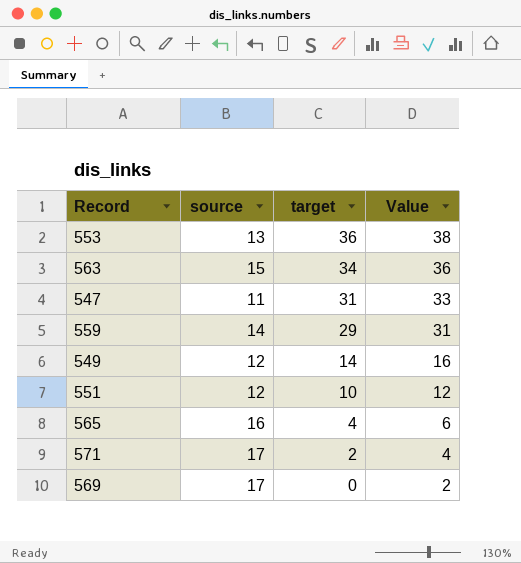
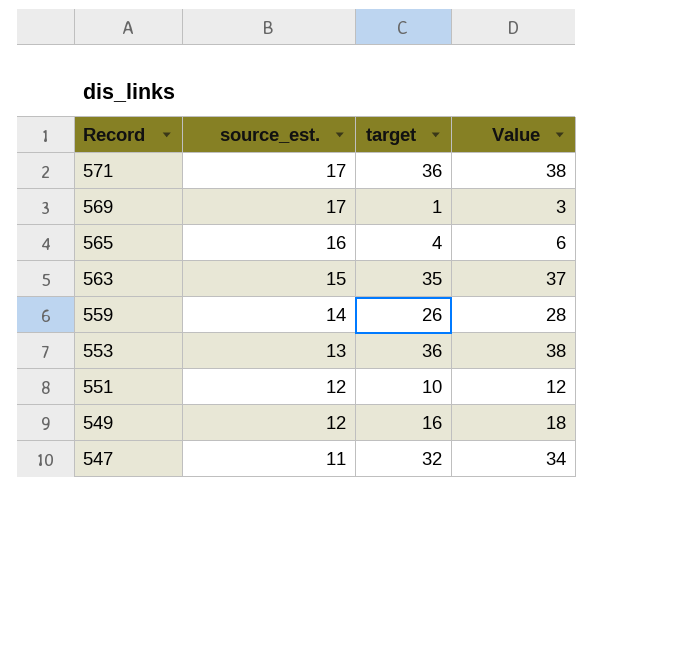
row order: target descending -> Record descending
column name: source -> source_est.
571 | target: 2 -> 36
571 | Value: 4 -> 38
569 | target: 0 -> 1
569 | Value: 2 -> 3
563 | target: 34 -> 35
563 | Value: 36 -> 37
559 | target: 29 -> 26
559 | Value: 31 -> 28
549 | target: 14 -> 16
549 | Value: 16 -> 18
547 | target: 31 -> 32
547 | Value: 33 -> 34

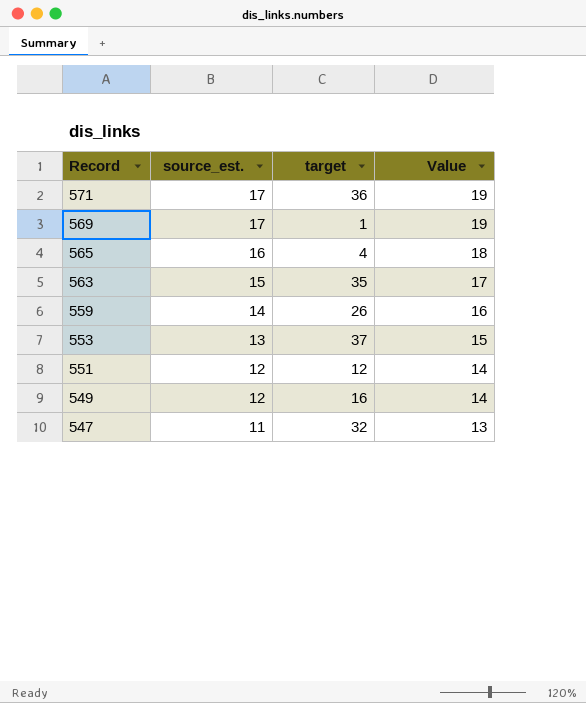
column Value | formula: [target] + 2 -> [source_est.] + 2
553 | target: 36 -> 37
551 | target: 10 -> 12

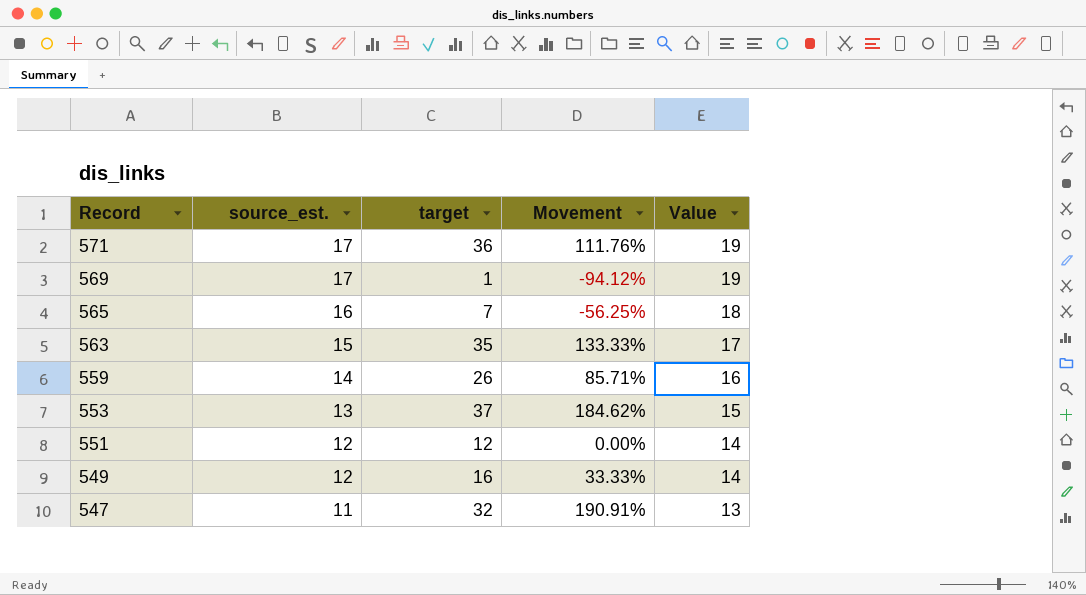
column Movement | formula: none -> ([target] - [source_est.]) / [source_est.]
565 | target: 4 -> 7

